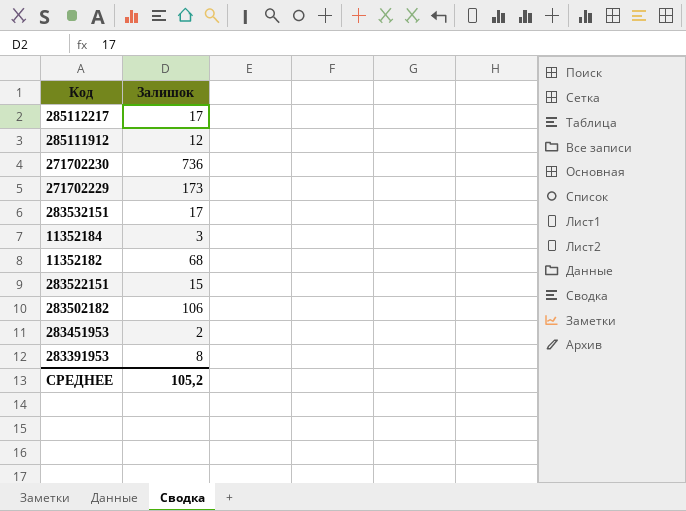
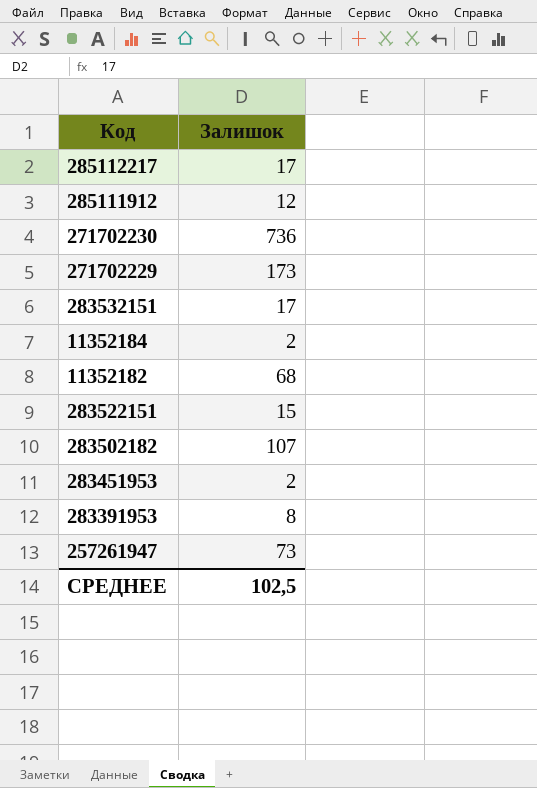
11352184 | Залишок: 3 -> 2
283502182 | Залишок: 106 -> 107
row 257261947: none -> 73
СРЕДНЕЕ | Залишок: 105,2 -> 102,5

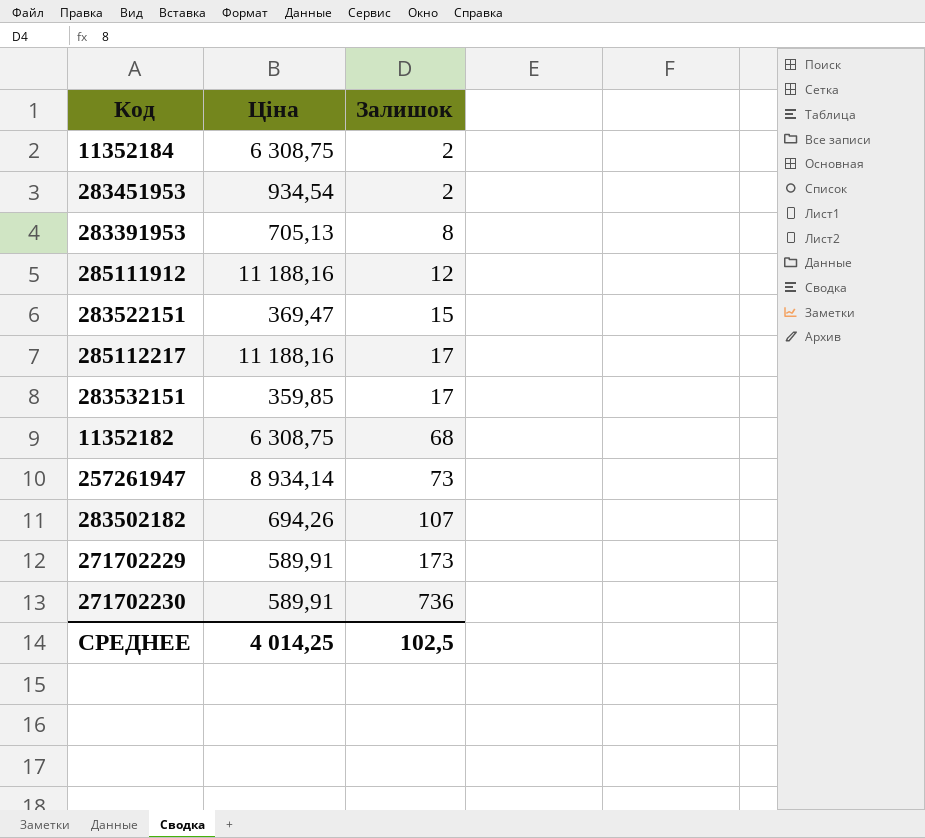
row order: none -> Залишок ascending
column Ціна | position: none -> 2

